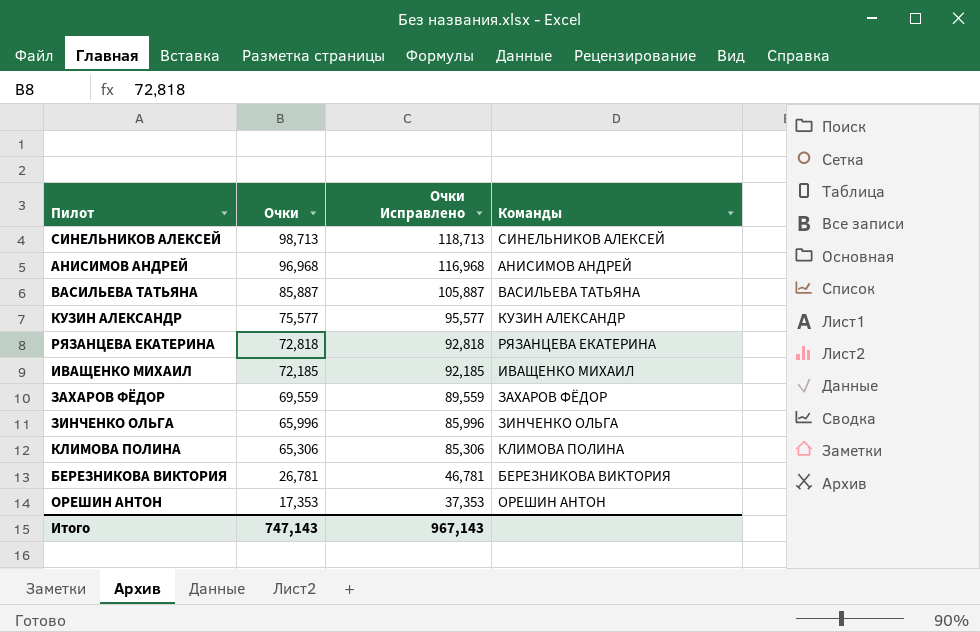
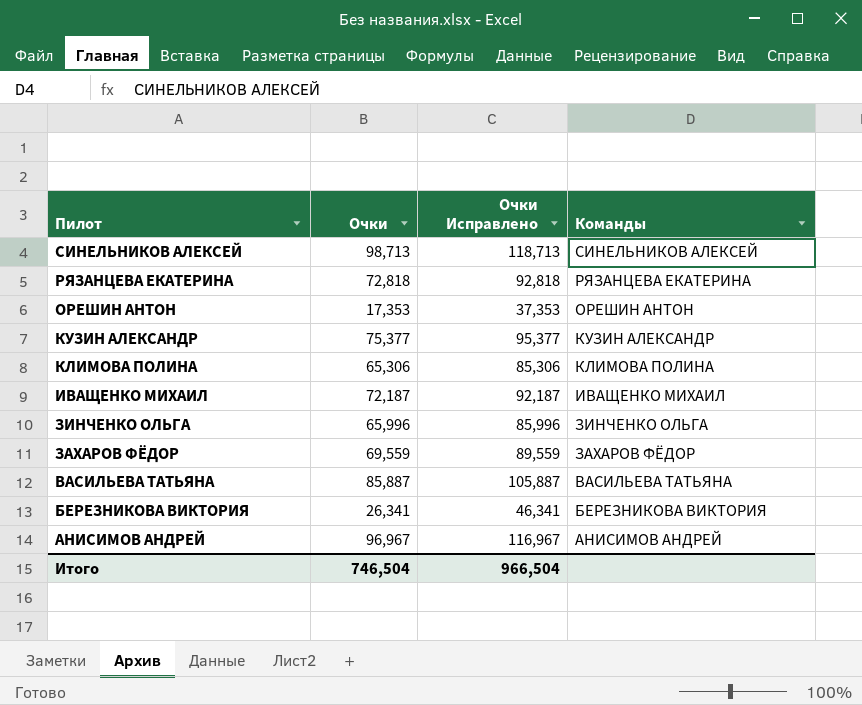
row order: Очки descending -> Пилот descending
КУЗИН АЛЕКСАНДР | Очки: 75,577 -> 75,377
КУЗИН АЛЕКСАНДР | Очки Исправлено: 95,577 -> 95,377
ИВАЩЕНКО МИХАИЛ | Очки: 72,185 -> 72,187
ИВАЩЕНКО МИХАИЛ | Очки Исправлено: 92,185 -> 92,187
БЕРЕЗНИКОВА ВИКТОРИЯ | Очки: 26,781 -> 26,341
БЕРЕЗНИКОВА ВИКТОРИЯ | Очки Исправлено: 46,781 -> 46,341
АНИСИМОВ АНДРЕЙ | Очки: 96,968 -> 96,967
АНИСИМОВ АНДРЕЙ | Очки Исправлено: 116,968 -> 116,967
Итого | Очки: 747,143 -> 746,504
Итого | Очки Исправлено: 967,143 -> 966,504

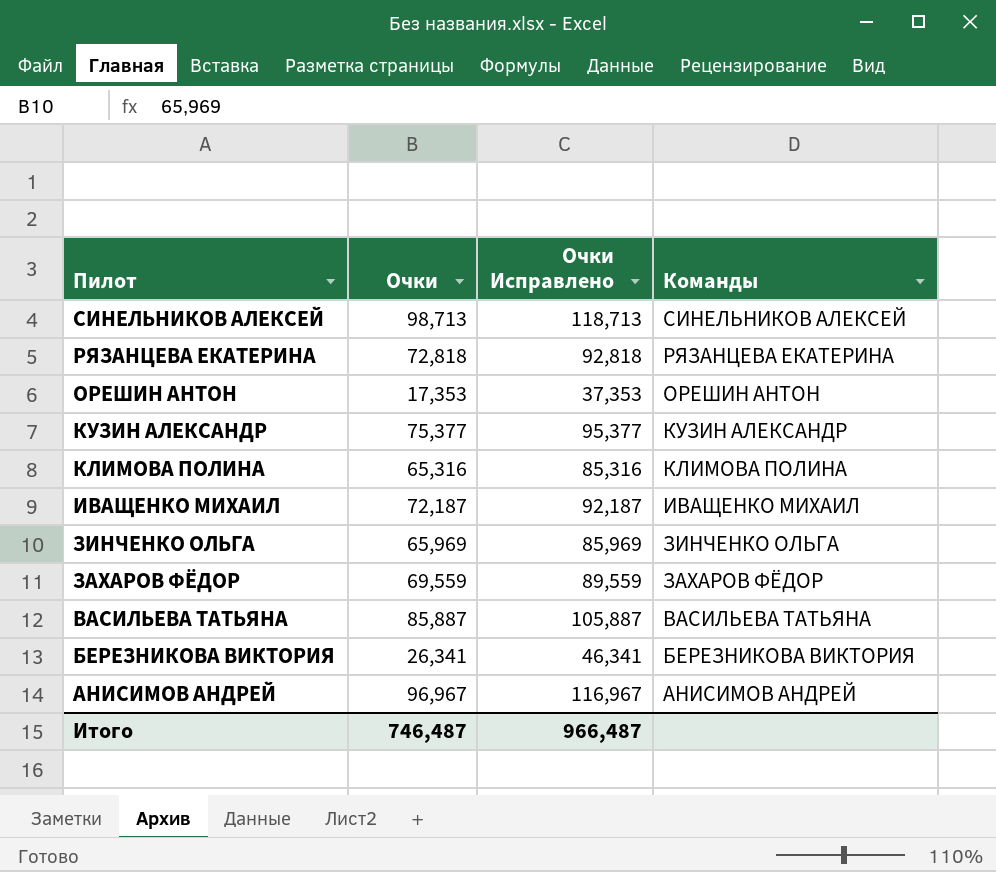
КЛИМОВА ПОЛИНА | Очки: 65,306 -> 65,316
КЛИМОВА ПОЛИНА | Очки Исправлено: 85,306 -> 85,316
ЗИНЧЕНКО ОЛЬГА | Очки: 65,996 -> 65,969
ЗИНЧЕНКО ОЛЬГА | Очки Исправлено: 85,996 -> 85,969
Итого | Очки: 746,504 -> 746,487
Итого | Очки Исправлено: 966,504 -> 966,487

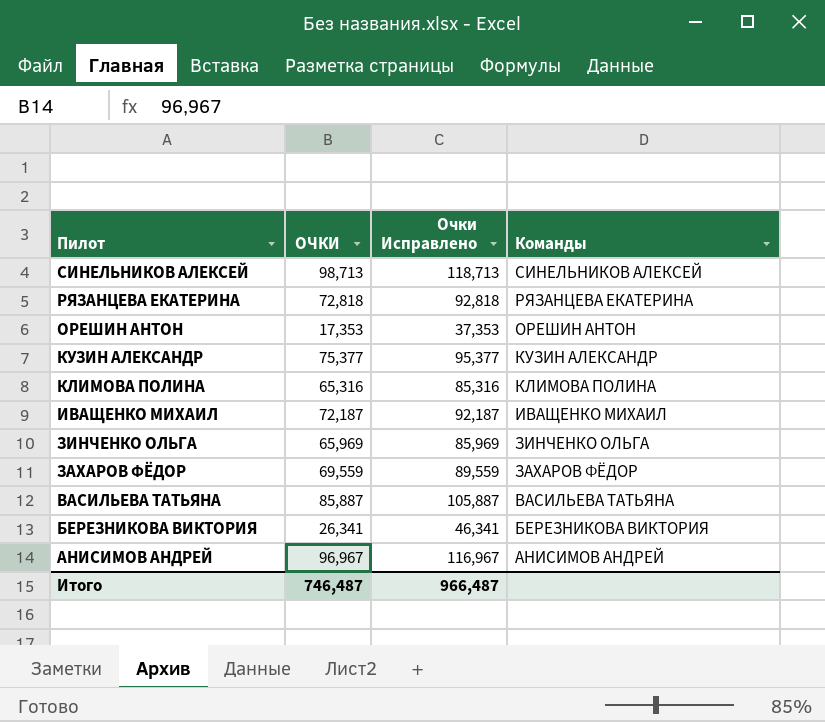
column name: Очки -> ОЧКИ

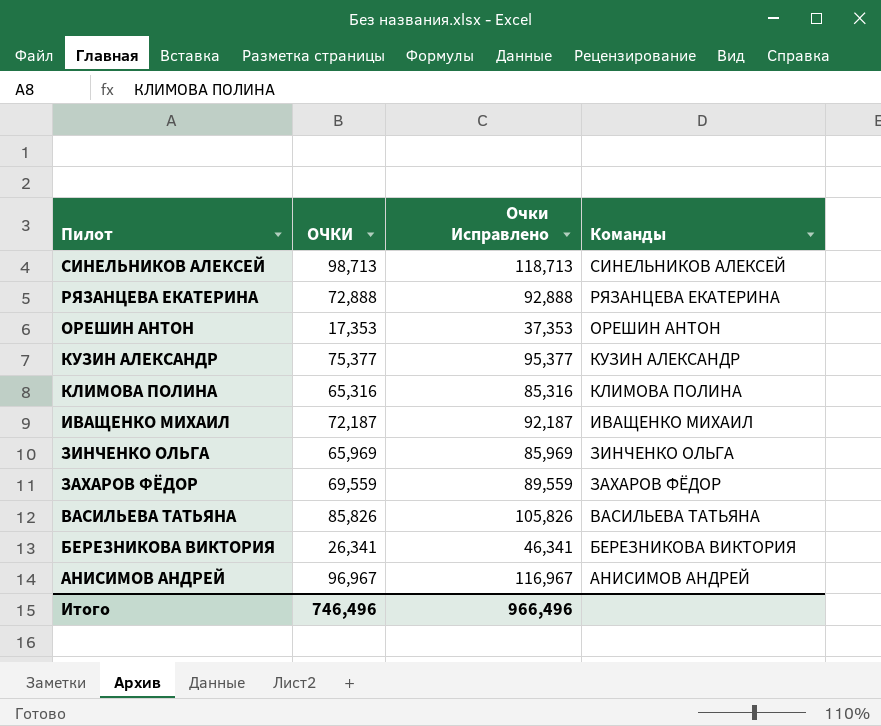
РЯЗАНЦЕВА ЕКАТЕРИНА | ОЧКИ: 72,818 -> 72,888
РЯЗАНЦЕВА ЕКАТЕРИНА | Очки Исправлено: 92,818 -> 92,888
ВАСИЛЬЕВА ТАТЬЯНА | ОЧКИ: 85,887 -> 85,826
ВАСИЛЬЕВА ТАТЬЯНА | Очки Исправлено: 105,887 -> 105,826
Итого | ОЧКИ: 746,487 -> 746,496
Итого | Очки Исправлено: 966,487 -> 966,496

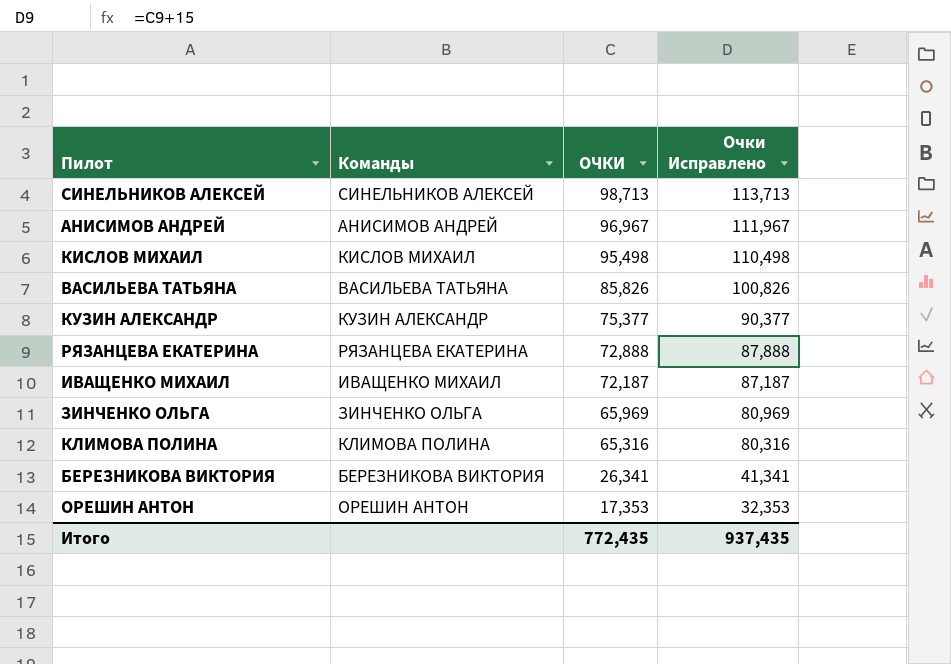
row order: Пилот descending -> ОЧКИ descending
column Команды | position: 4 -> 2
column Очки Исправлено | formula: [ОЧКИ] + 20 -> [ОЧКИ] + 15
row ЗАХАРОВ ФЁДОР: 69,559 | 89,559 | ЗАХАРОВ ФЁДОР -> none
row КИСЛОВ МИХАИЛ: none -> КИСЛОВ МИХАИЛ | 95,498 | 110,498
Итого | ОЧКИ: 746,496 -> 772,435
Итого | Очки Исправлено: 966,496 -> 937,435

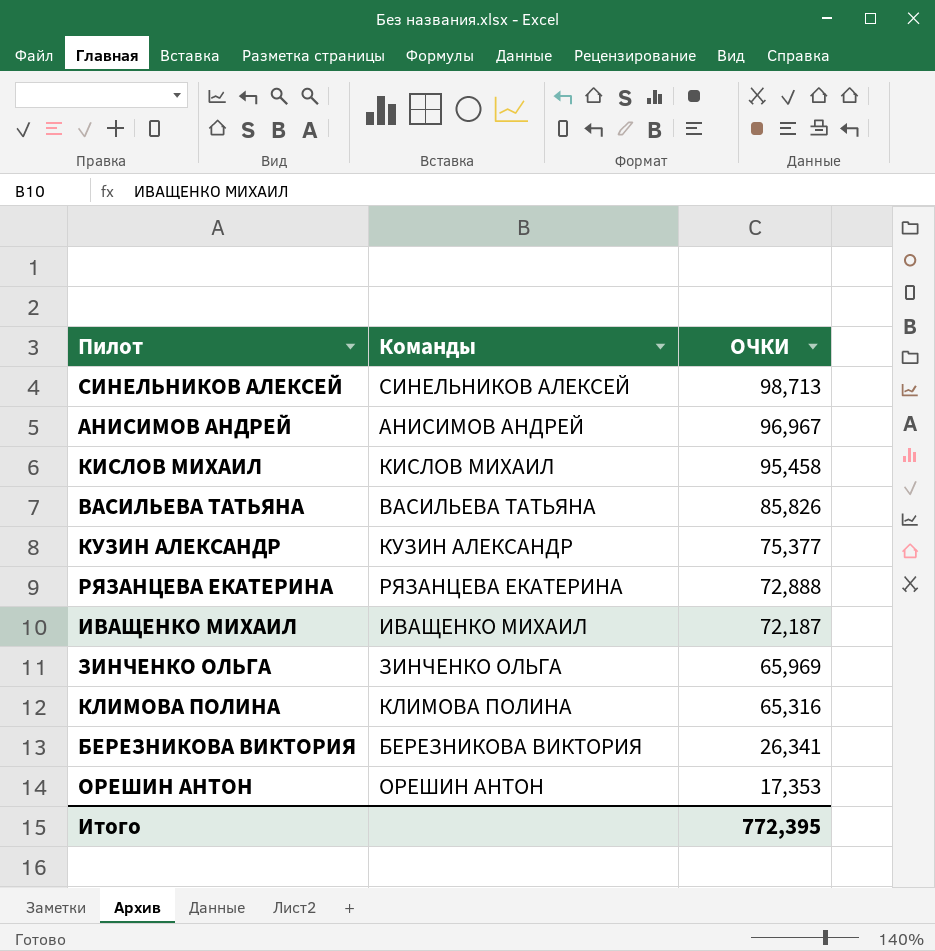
column Очки Исправлено | formula: [ОЧКИ] + 15 -> none
КИСЛОВ МИХАИЛ | ОЧКИ: 95,498 -> 95,458
Итого | ОЧКИ: 772,435 -> 772,395

